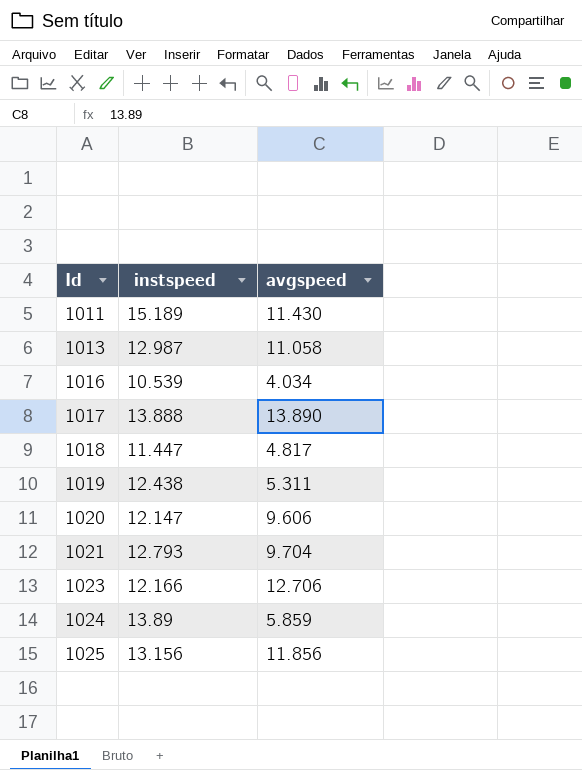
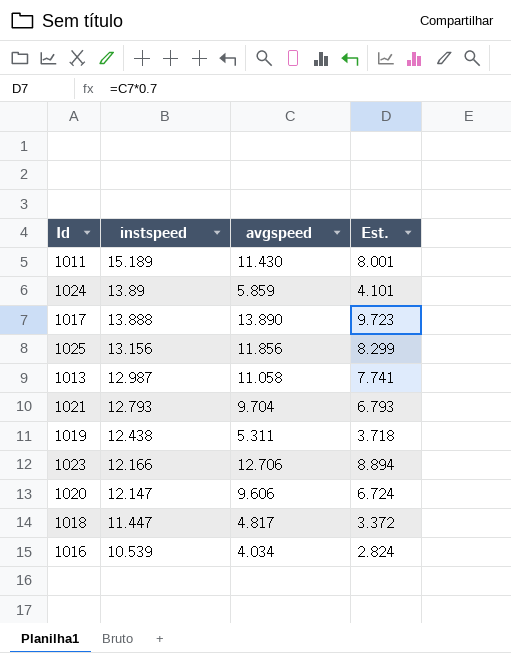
row order: Id ascending -> instspeed descending
column Est. | formula: none -> [avgspeed] * 0.7

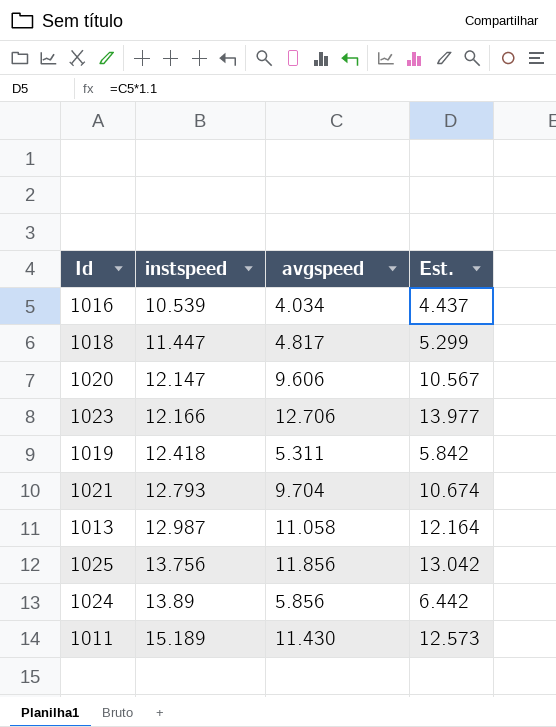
row order: instspeed descending -> instspeed ascending
column Est. | formula: [avgspeed] * 0.7 -> [avgspeed] * 1.1
row 1017: 13.888 | 13.890 | 9.723 -> none
1019 | instspeed: 12.438 -> 12.418
1025 | instspeed: 13.156 -> 13.756
1024 | avgspeed: 5.859 -> 5.856

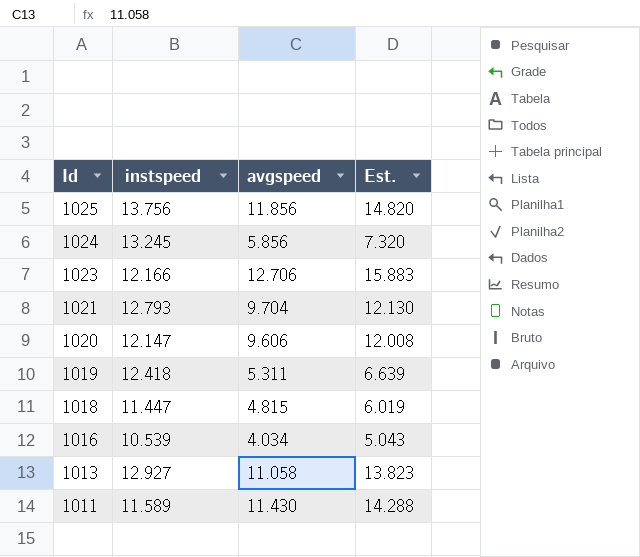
row order: instspeed ascending -> Id descending
column Est. | formula: [avgspeed] * 1.1 -> [avgspeed] * 1.25
1024 | instspeed: 13.89 -> 13.245
1018 | avgspeed: 4.817 -> 4.815
1013 | instspeed: 12.987 -> 12.927
1011 | instspeed: 15.189 -> 11.589

